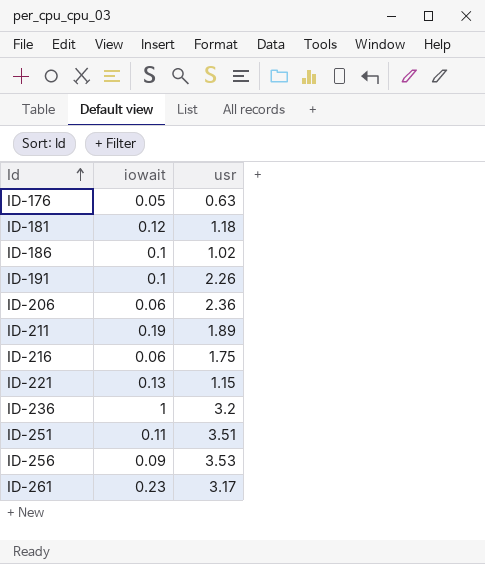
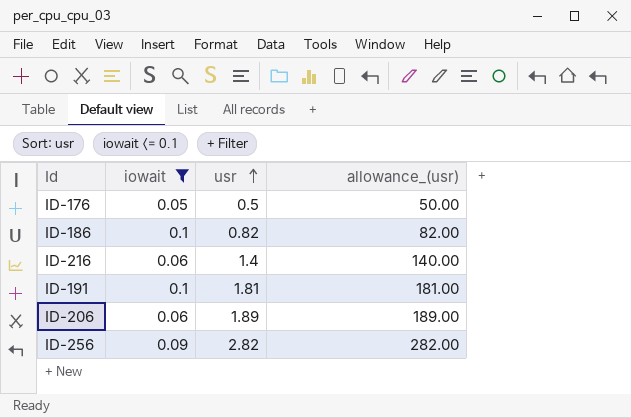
filter: none -> iowait <= 0.1
row order: Id ascending -> usr ascending
column allowance_(usr) | formula: none -> [usr] * 100
ID-176 | usr: 0.63 -> 0.5
ID-186 | usr: 1.02 -> 0.82
ID-216 | usr: 1.75 -> 1.4
ID-191 | usr: 2.26 -> 1.81
ID-206 | usr: 2.36 -> 1.89
ID-256 | usr: 3.53 -> 2.82

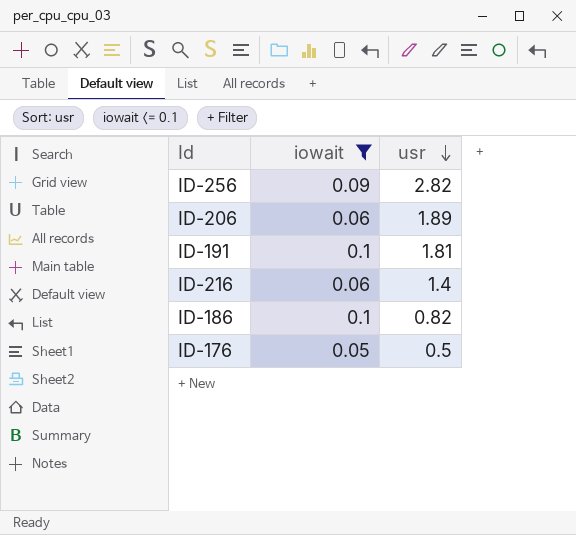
row order: usr ascending -> usr descending
column allowance_(usr) | formula: [usr] * 100 -> none

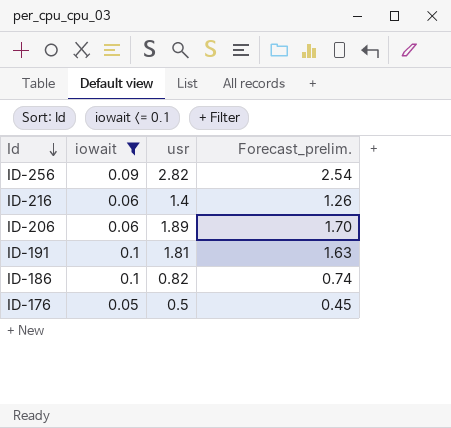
row order: usr descending -> Id descending
column Forecast_prelim. | formula: none -> [usr] * 0.9

